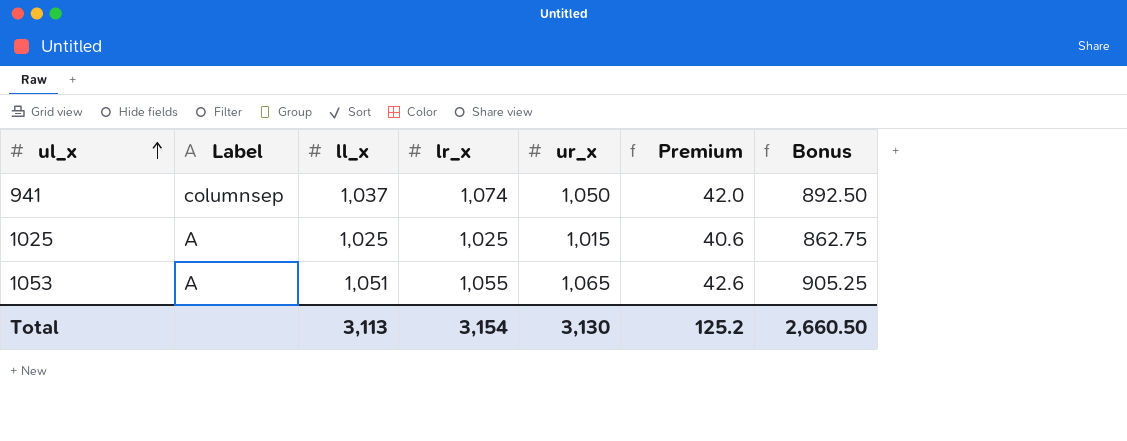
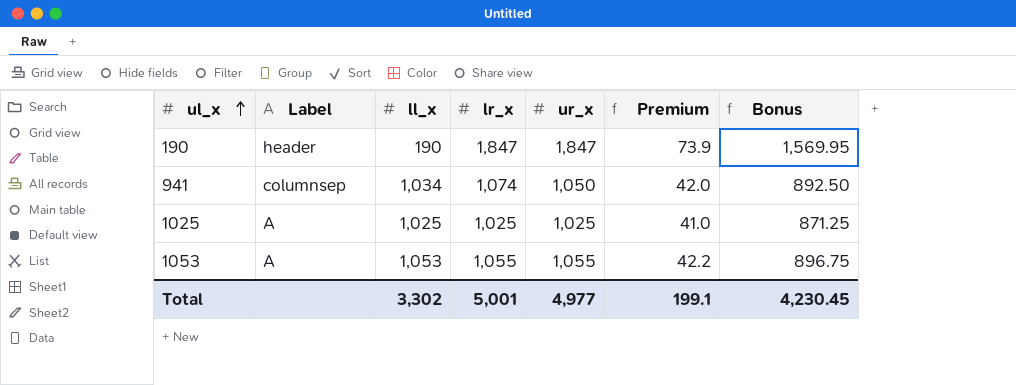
row 190: none -> header | 190 | 1,847 | 1,847 | 73.9 | 1,569.95
941 | ll_x: 1,037 -> 1,034
1025 | ur_x: 1,015 -> 1,025
1025 | Premium: 40.6 -> 41.0
1025 | Bonus: 862.75 -> 871.25
1053 | ll_x: 1,051 -> 1,053
1053 | ur_x: 1,065 -> 1,055
1053 | Premium: 42.6 -> 42.2
1053 | Bonus: 905.25 -> 896.75
Total | ll_x: 3,113 -> 3,302
Total | lr_x: 3,154 -> 5,001
Total | ur_x: 3,130 -> 4,977
Total | Premium: 125.2 -> 199.1
Total | Bonus: 2,660.50 -> 4,230.45

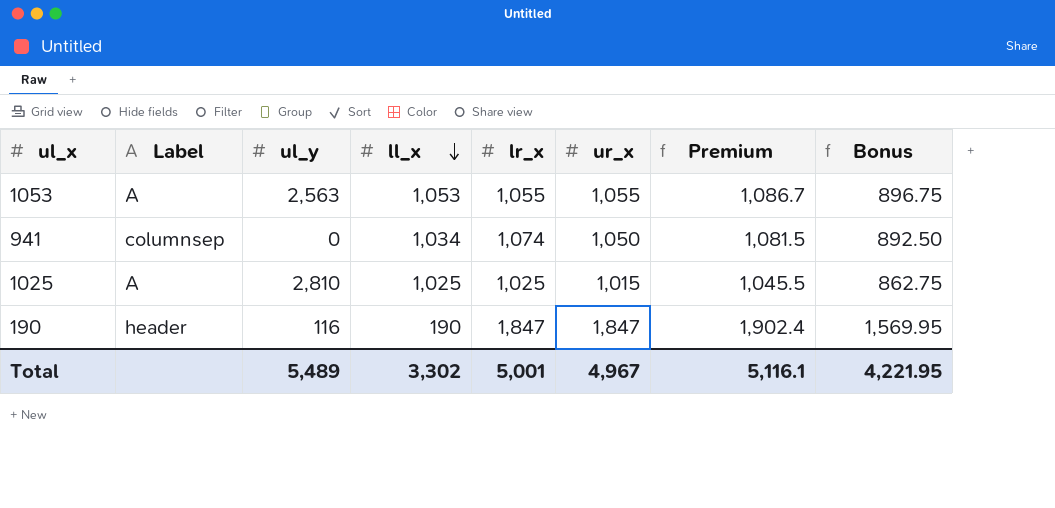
row order: ul_x ascending -> ll_x descending
column ul_y | position: none -> 3
column Premium | formula: [ur_x] * 0.04 -> [ur_x] * 1.03
1025 | ur_x: 1,025 -> 1,015
1025 | Bonus: 871.25 -> 862.75
Total | ur_x: 4,977 -> 4,967
Total | Premium: 199.1 -> 5,116.1
Total | Bonus: 4,230.45 -> 4,221.95

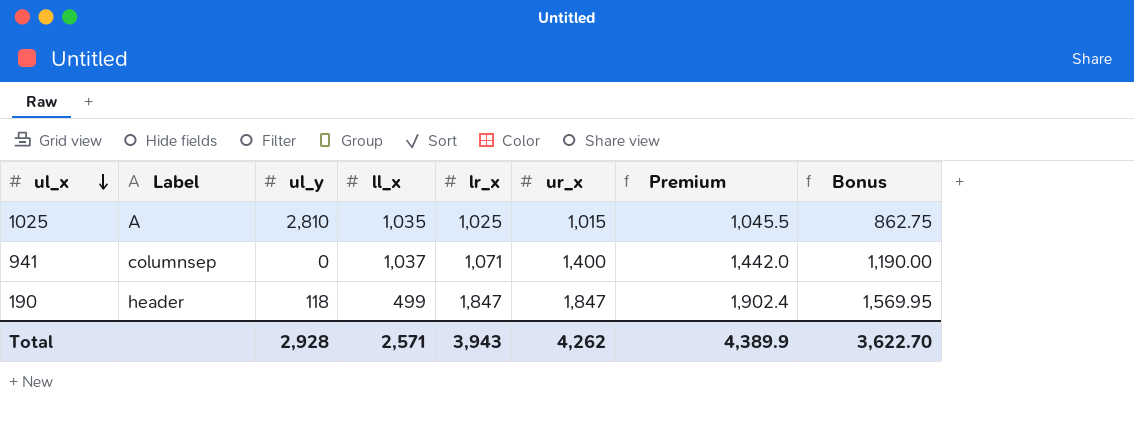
row order: ll_x descending -> ul_x descending
row 1053: A | 2,563 | 1,053 | 1,055 | 1,055 | 1,086.7 | 896.75 -> none
1025 | ll_x: 1,025 -> 1,035
941 | ll_x: 1,034 -> 1,037
941 | lr_x: 1,074 -> 1,071
941 | ur_x: 1,050 -> 1,400
941 | Premium: 1,081.5 -> 1,442.0
941 | Bonus: 892.50 -> 1,190.00
190 | ul_y: 116 -> 118
190 | ll_x: 190 -> 499
Total | ul_y: 5,489 -> 2,928
Total | ll_x: 3,302 -> 2,571
Total | lr_x: 5,001 -> 3,943
Total | ur_x: 4,967 -> 4,262
Total | Premium: 5,116.1 -> 4,389.9
Total | Bonus: 4,221.95 -> 3,622.70

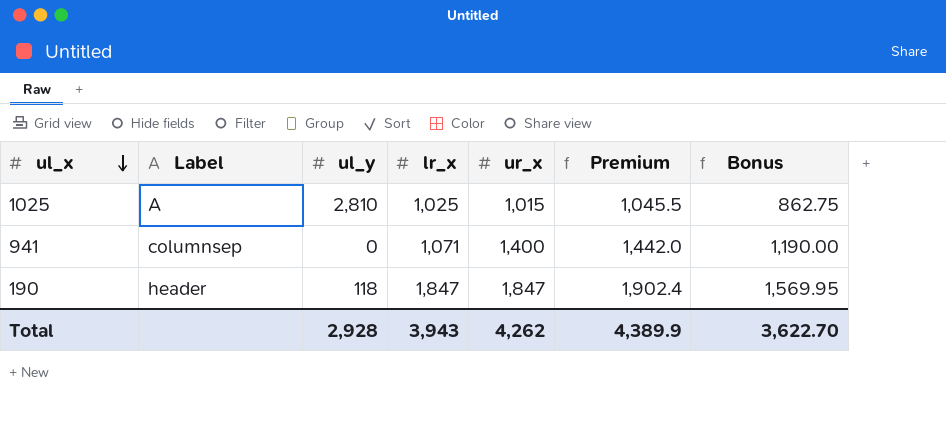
column ll_x | position: 4 -> none

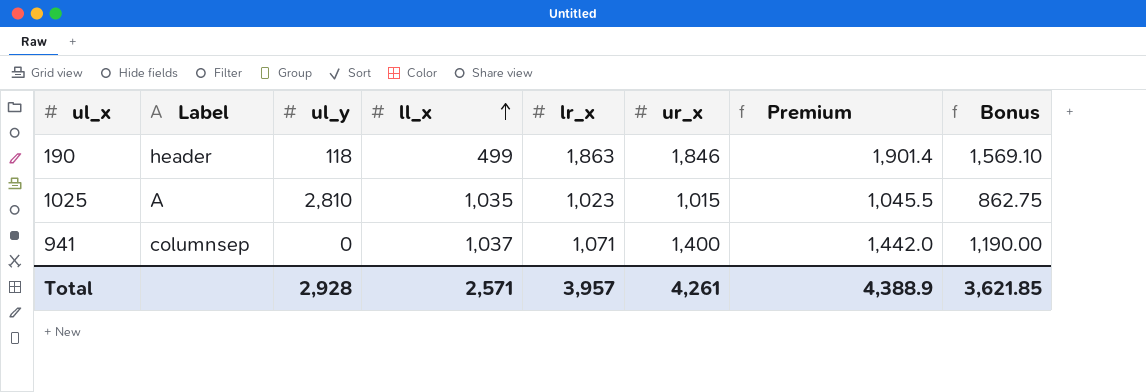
row order: ul_x descending -> ll_x ascending
column ll_x | position: none -> 4
190 | lr_x: 1,847 -> 1,863
190 | ur_x: 1,847 -> 1,846
190 | Premium: 1,902.4 -> 1,901.4
190 | Bonus: 1,569.95 -> 1,569.10
1025 | lr_x: 1,025 -> 1,023
Total | lr_x: 3,943 -> 3,957
Total | ur_x: 4,262 -> 4,261
Total | Premium: 4,389.9 -> 4,388.9
Total | Bonus: 3,622.70 -> 3,621.85

